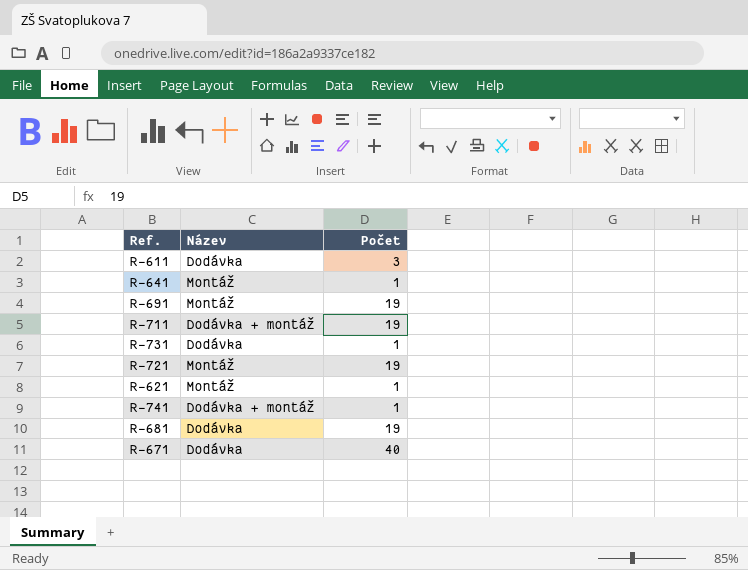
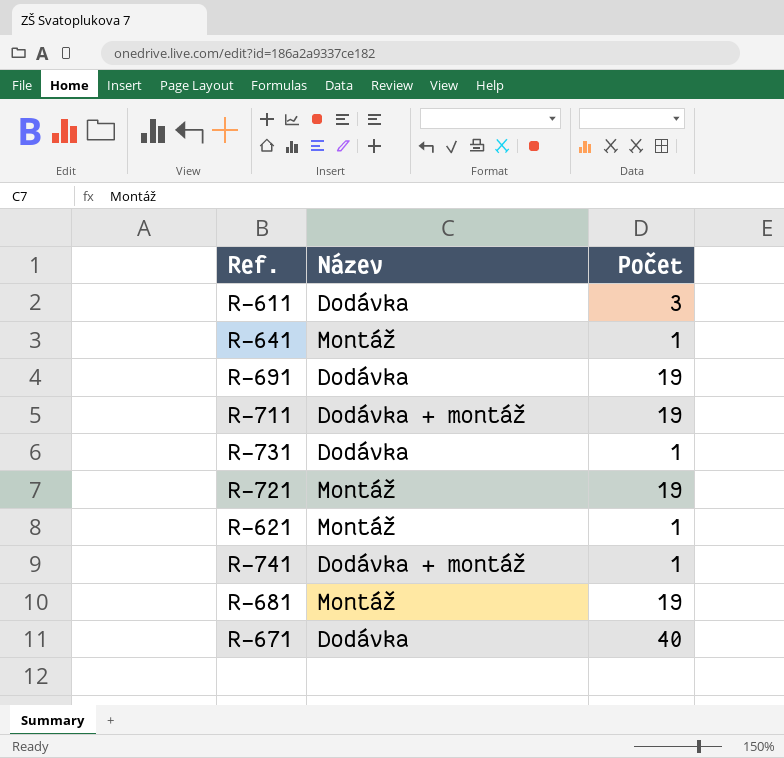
R-691 | Název: Montáž -> Dodávka
R-681 | Název: Dodávka -> Montáž

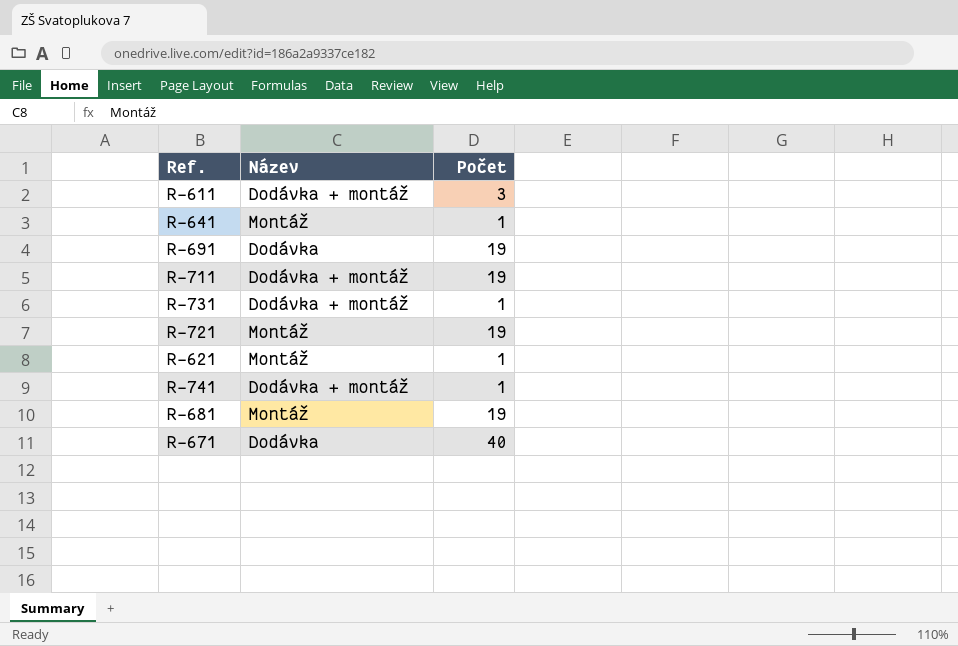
R-611 | Název: Dodávka -> Dodávka + montáž
R-731 | Název: Dodávka -> Dodávka + montáž

